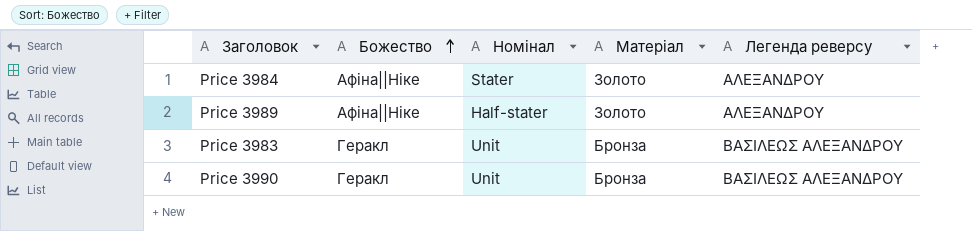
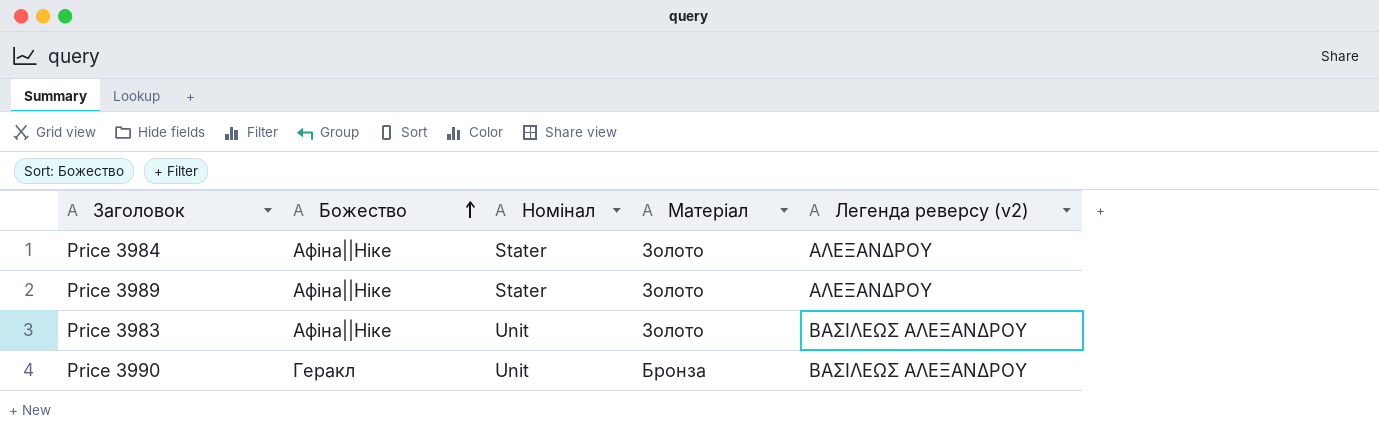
column name: Легенда реверсу -> Легенда реверсу (v2)
Price 3989 | Номінал: Half-stater -> Stater
Price 3983 | Божество: Геракл -> Афіна||Ніке
Price 3983 | Матеріал: Бронза -> Золото

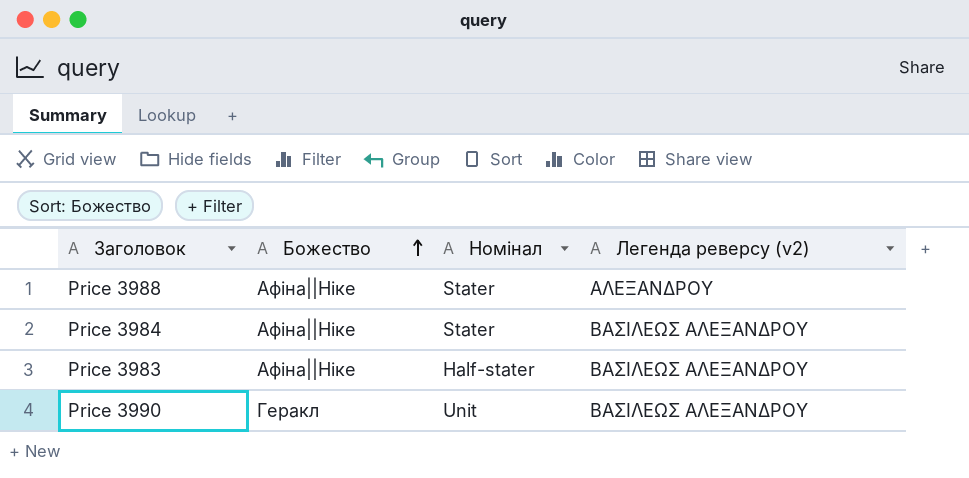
column Матеріал | position: 4 -> none
row Price 3989: Афіна||Ніке | Stater | Золото | ΑΛΕΞΑΝΔΡΟΥ -> none
row Price 3988: none -> Афіна||Ніке | Stater | ΑΛΕΞΑΝΔΡΟΥ
Price 3984 | Легенда реверсу (v2): ΑΛΕΞΑΝΔΡΟΥ -> ΒΑΣΙΛΕΩΣ ΑΛΕΞΑΝΔΡΟΥ
Price 3983 | Номінал: Unit -> Half-stater

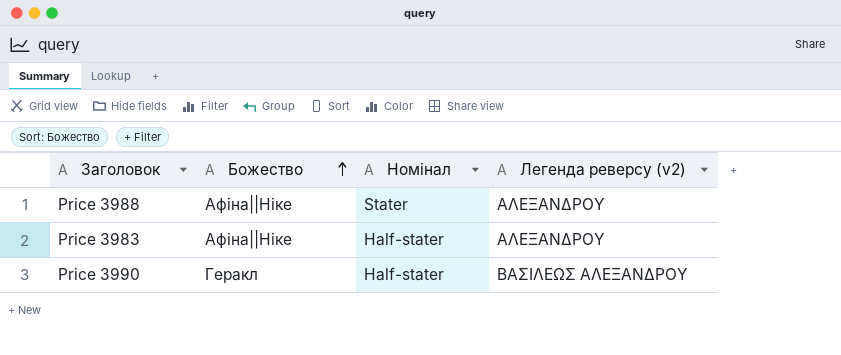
row Price 3984: Афіна||Ніке | Stater | ΒΑΣΙΛΕΩΣ ΑΛΕΞΑΝΔΡΟΥ -> none
Price 3983 | Легенда реверсу (v2): ΒΑΣΙΛΕΩΣ ΑΛΕΞΑΝΔΡΟΥ -> ΑΛΕΞΑΝΔΡΟΥ
Price 3990 | Номінал: Unit -> Half-stater

